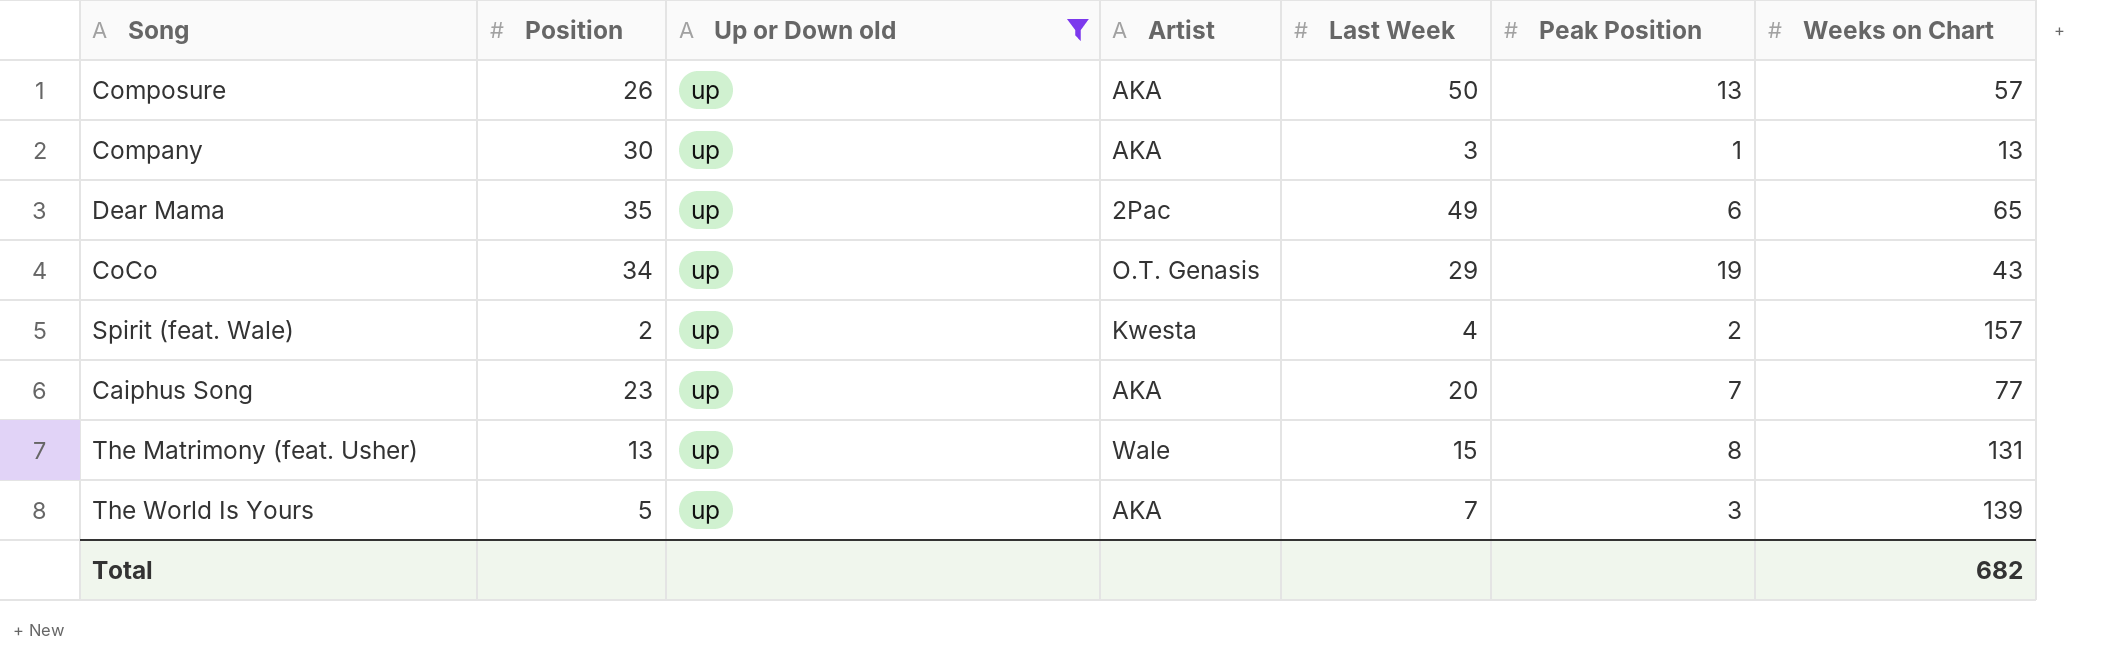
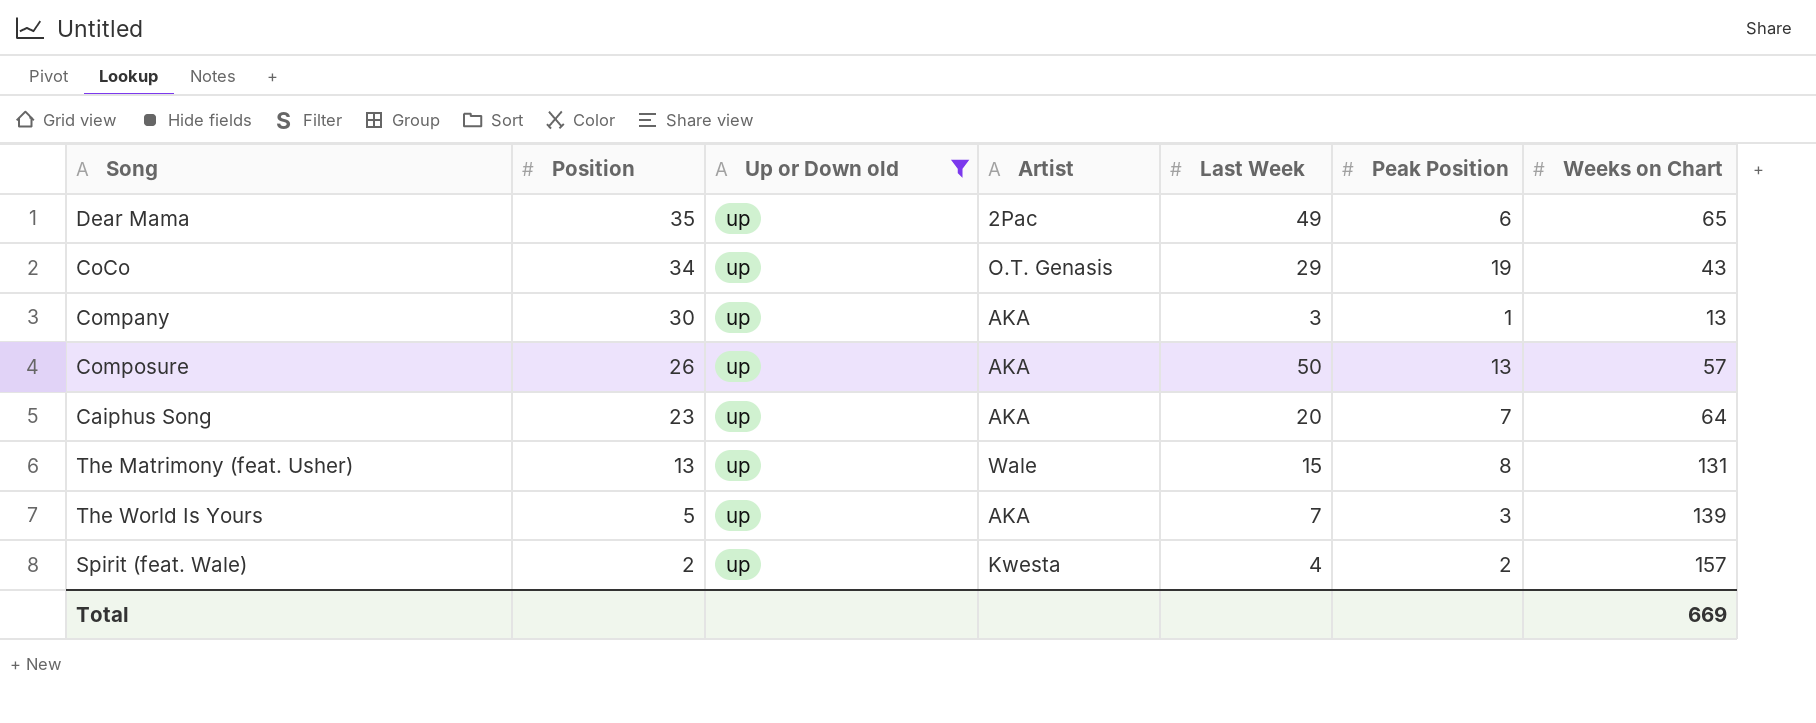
row order: none -> Position descending
Caiphus Song | Weeks on Chart: 77 -> 64
Total | Weeks on Chart: 682 -> 669

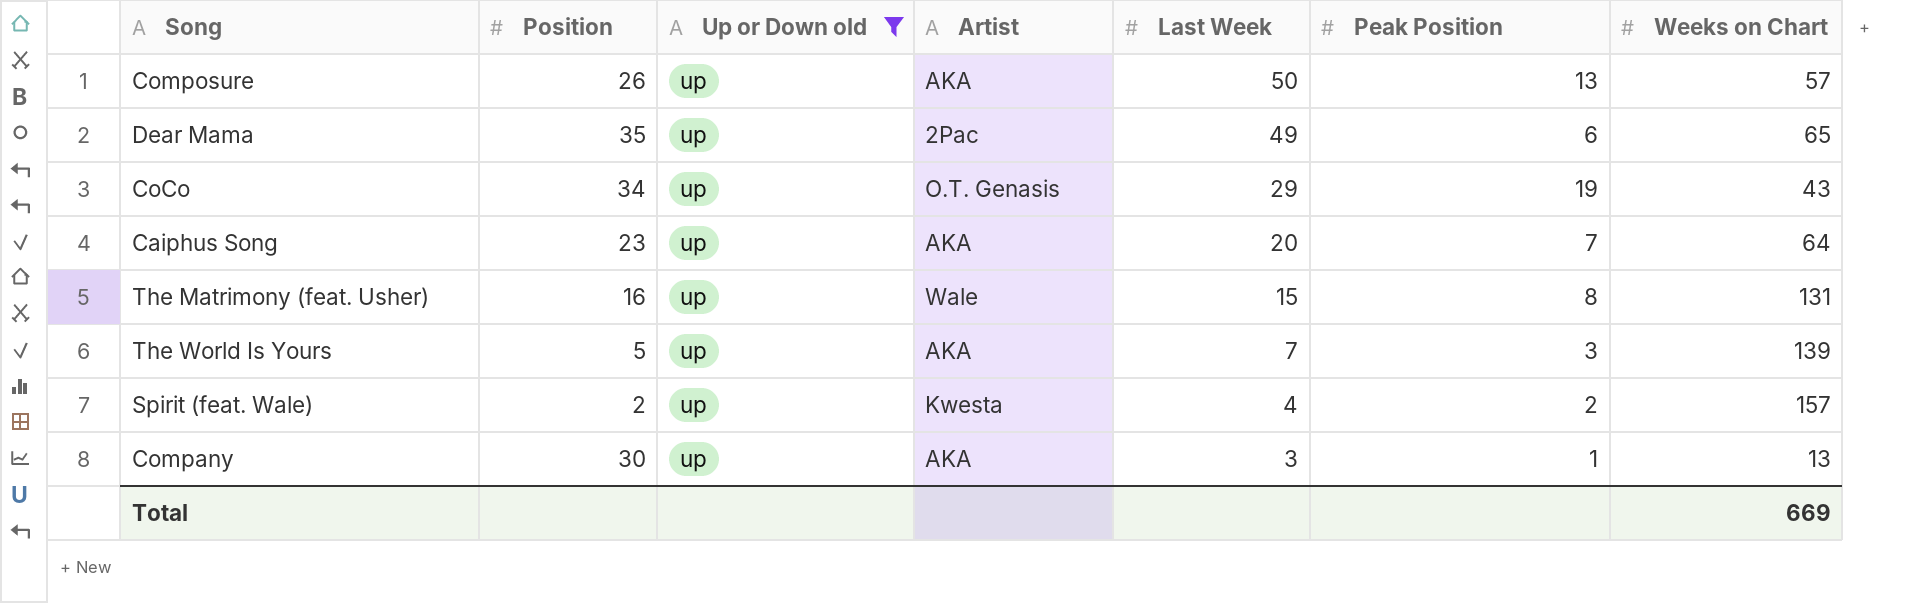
row order: Position descending -> Last Week descending
The Matrimony (feat. Usher) | Position: 13 -> 16

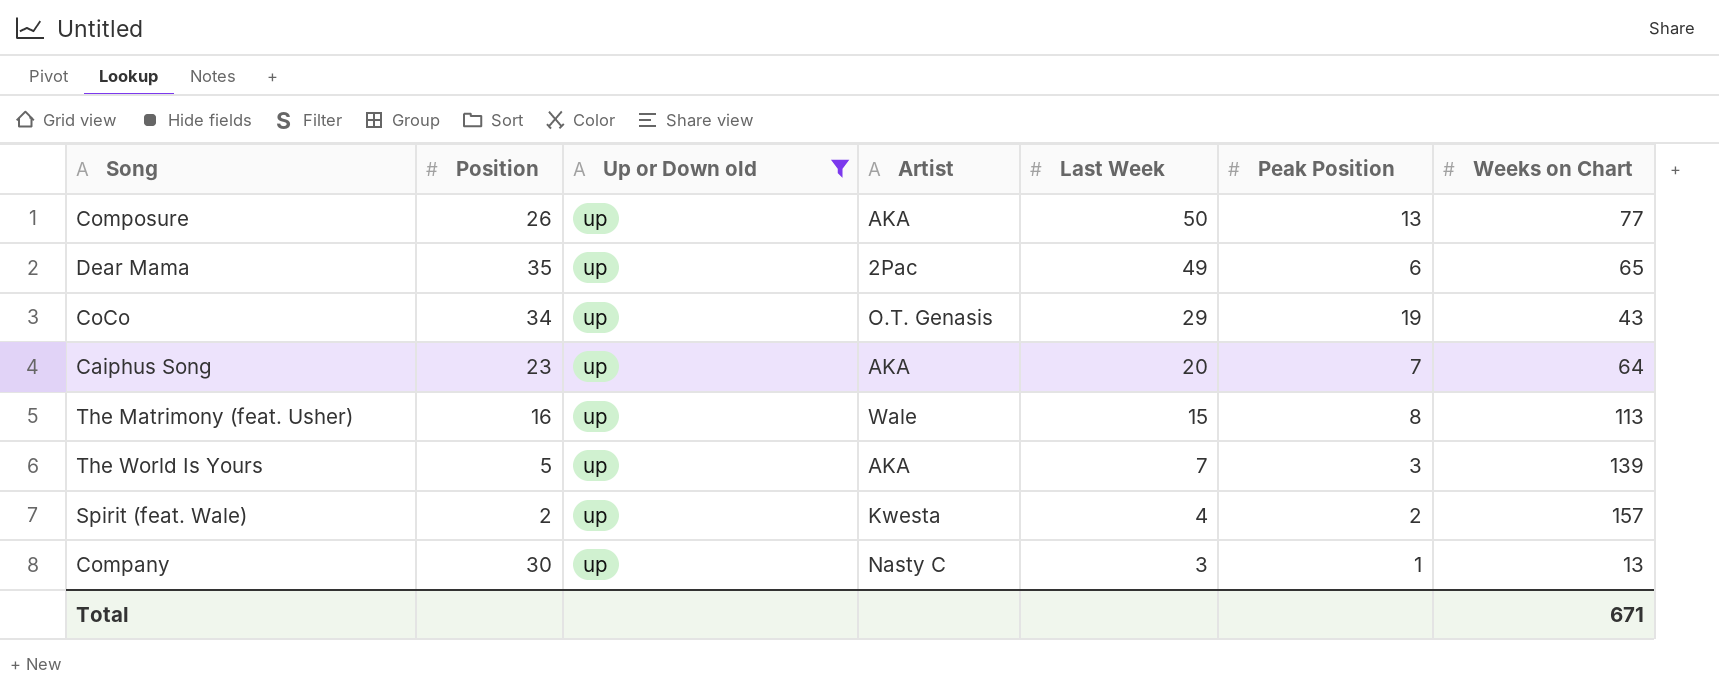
Composure | Weeks on Chart: 57 -> 77
The Matrimony (feat. Usher) | Weeks on Chart: 131 -> 113
Company | Artist: AKA -> Nasty C
Total | Weeks on Chart: 669 -> 671

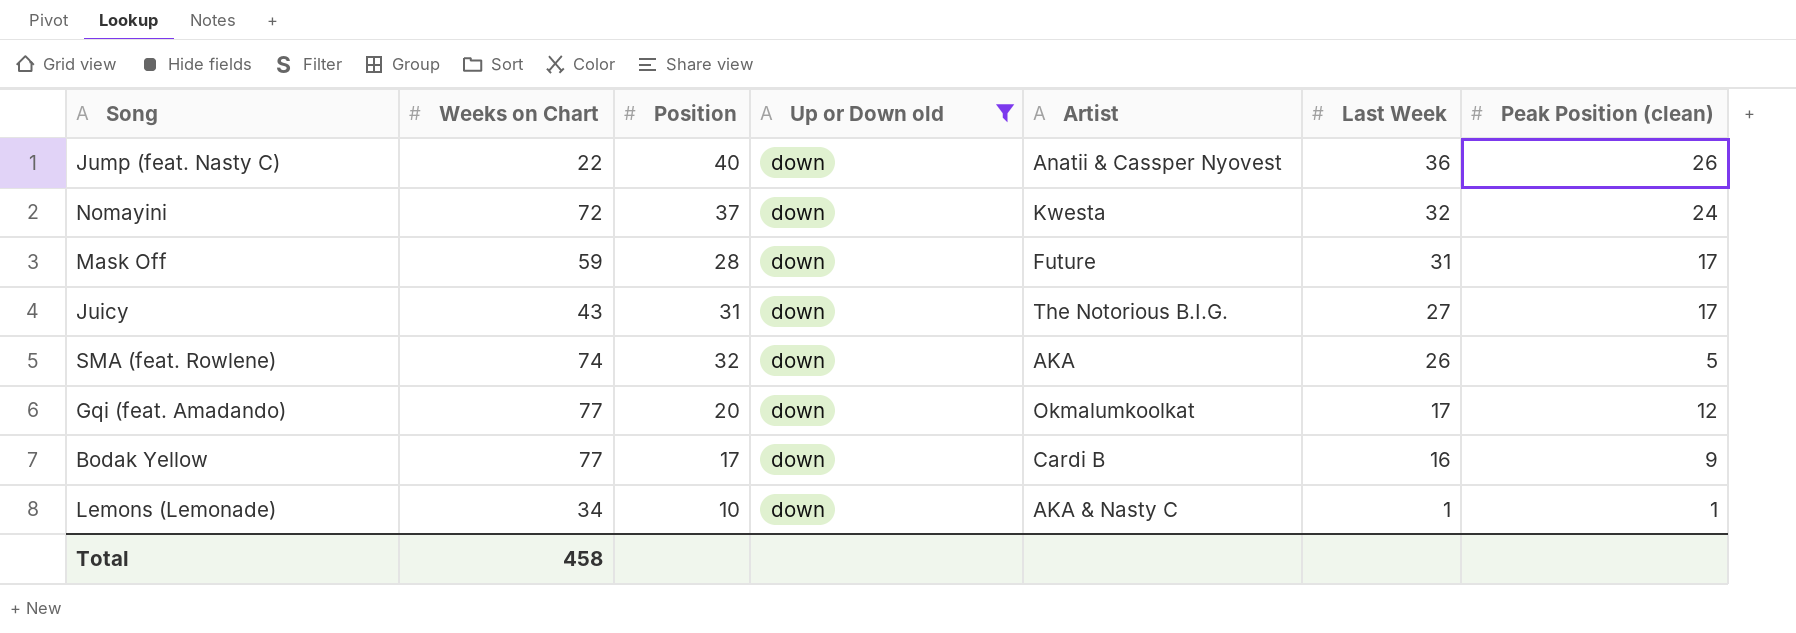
filter: Up or Down old = up -> Up or Down old = down
column Weeks on Chart | position: 7 -> 2
column name: Peak Position -> Peak Position (clean)
Total | Weeks on Chart: 671 -> 458

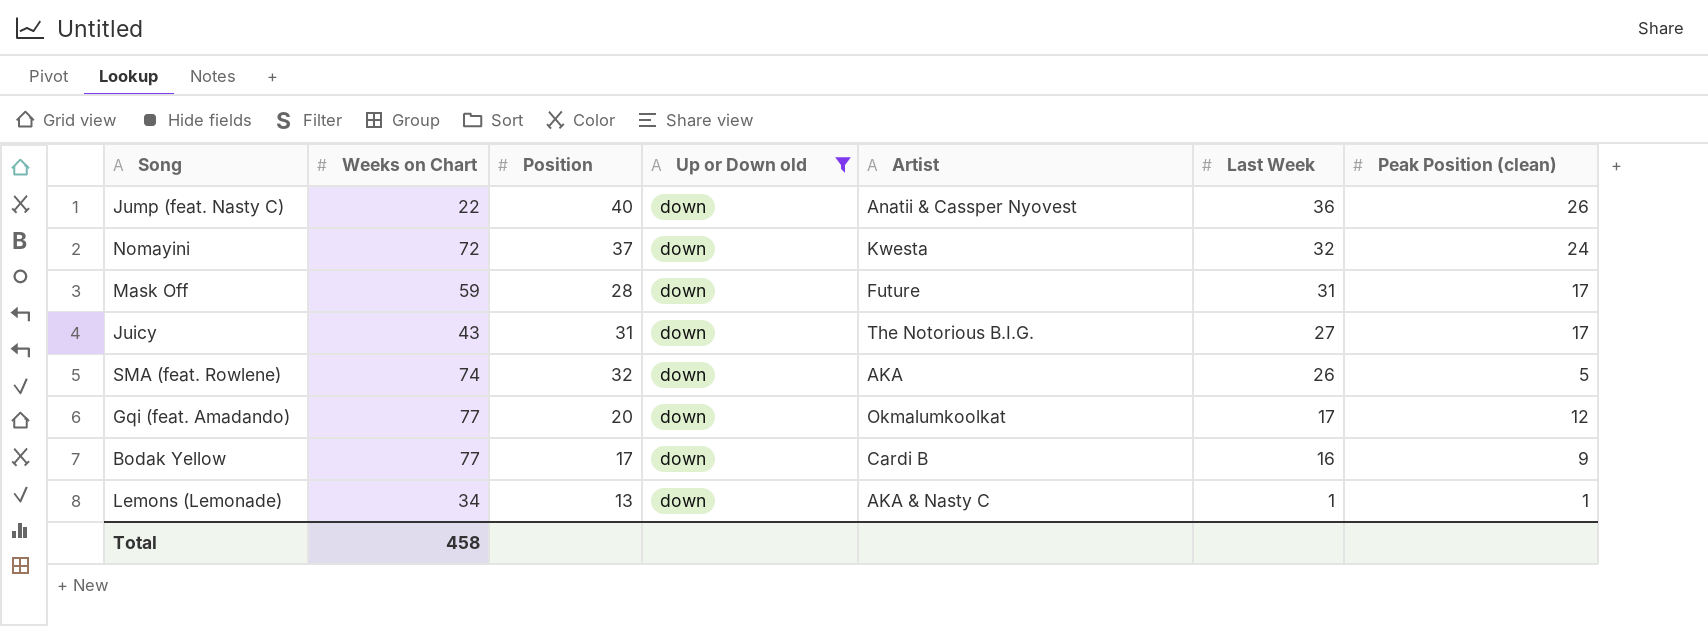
Lemons (Lemonade) | Position: 10 -> 13

